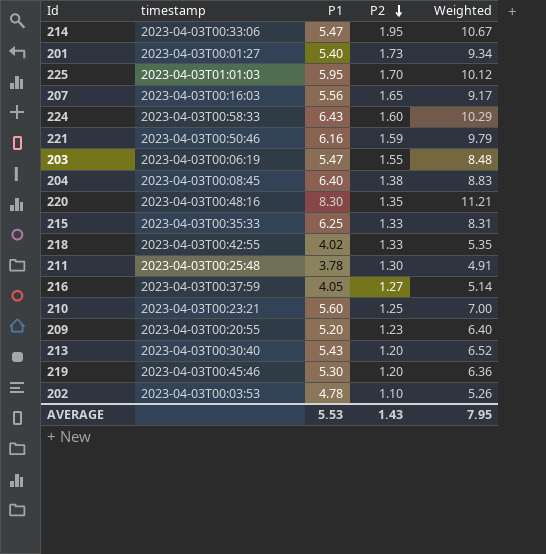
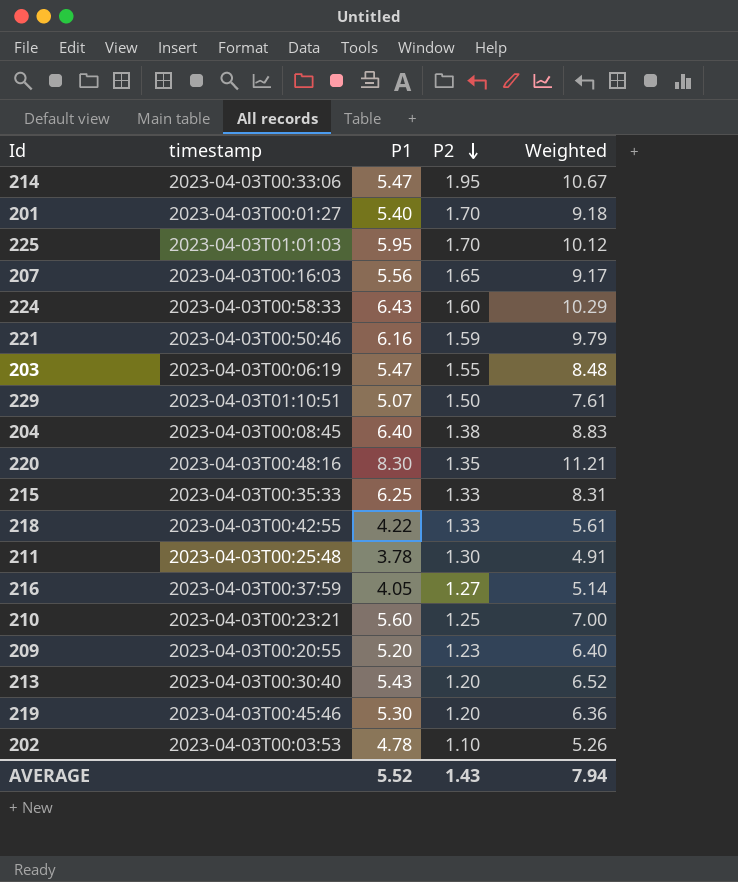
201 | P2: 1.73 -> 1.70
201 | Weighted: 9.34 -> 9.18
row 229: none -> 2023-04-03T01:10:51 | 5.07 | 1.50 | 7.61
218 | P1: 4.02 -> 4.22
218 | Weighted: 5.35 -> 5.61
AVERAGE | P1: 5.53 -> 5.52
AVERAGE | Weighted: 7.95 -> 7.94

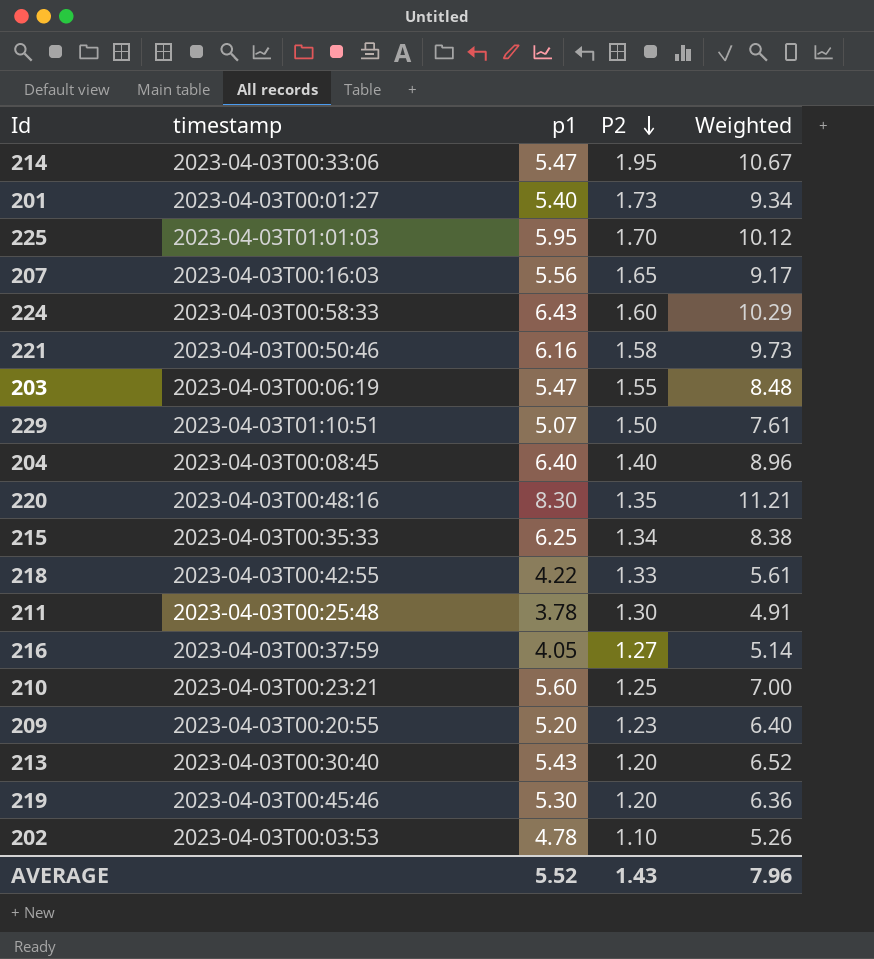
column name: P1 -> p1
201 | P2: 1.70 -> 1.73
201 | Weighted: 9.18 -> 9.34
221 | P2: 1.59 -> 1.58
221 | Weighted: 9.79 -> 9.73
204 | P2: 1.38 -> 1.40
204 | Weighted: 8.83 -> 8.96
215 | P2: 1.33 -> 1.34
215 | Weighted: 8.31 -> 8.38
AVERAGE | Weighted: 7.94 -> 7.96

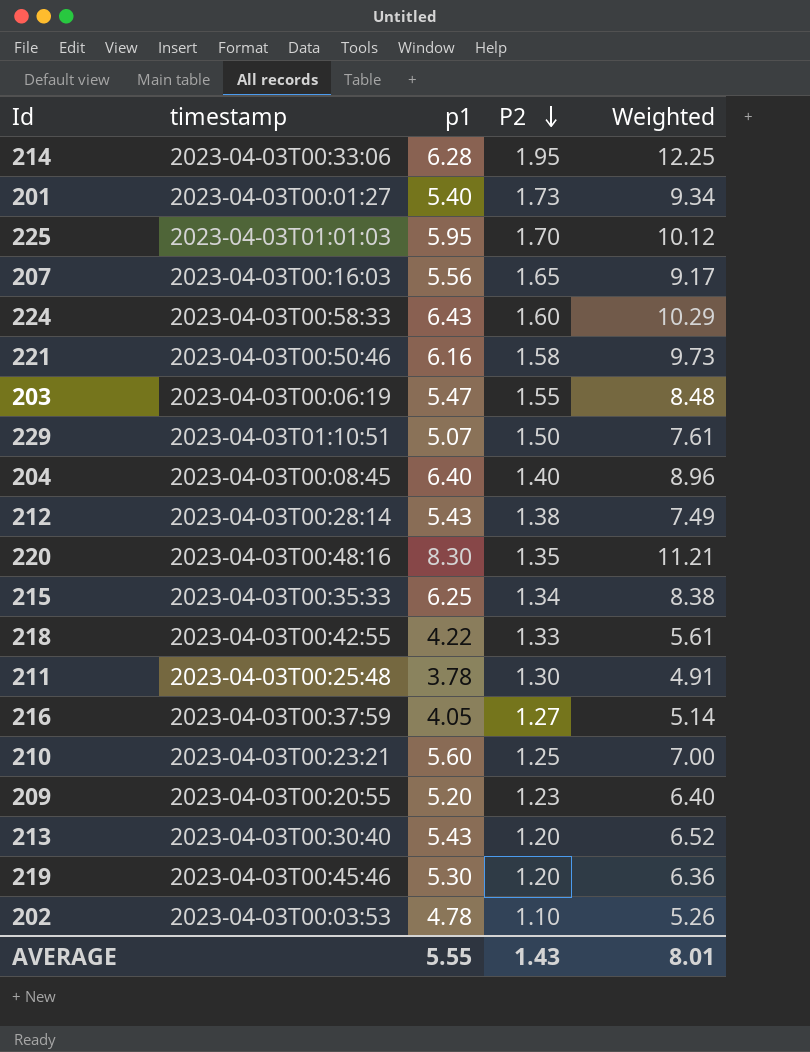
214 | p1: 5.47 -> 6.28
214 | Weighted: 10.67 -> 12.25
row 212: none -> 2023-04-03T00:28:14 | 5.43 | 1.38 | 7.49
AVERAGE | p1: 5.52 -> 5.55
AVERAGE | Weighted: 7.96 -> 8.01

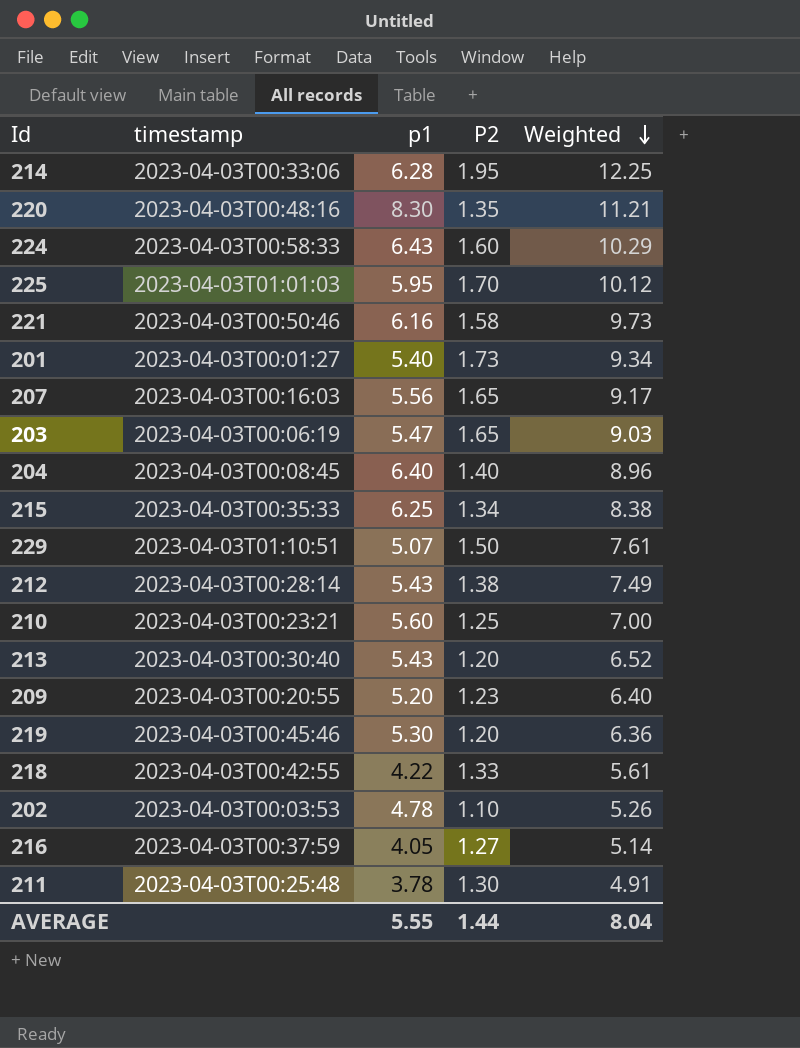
row order: P2 descending -> Weighted descending
203 | P2: 1.55 -> 1.65
203 | Weighted: 8.48 -> 9.03
AVERAGE | P2: 1.43 -> 1.44
AVERAGE | Weighted: 8.01 -> 8.04

